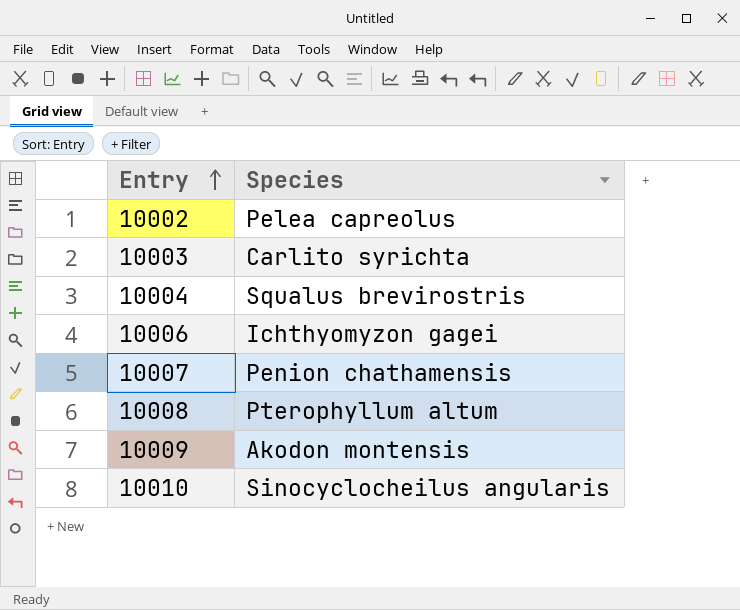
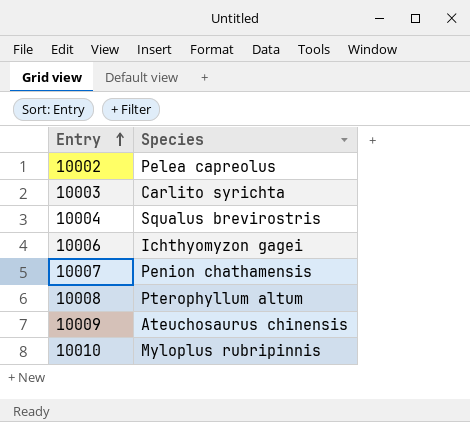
10009 | Species: Akodon montensis -> Ateuchosaurus chinensis
10010 | Species: Sinocyclocheilus angularis -> Myloplus rubripinnis

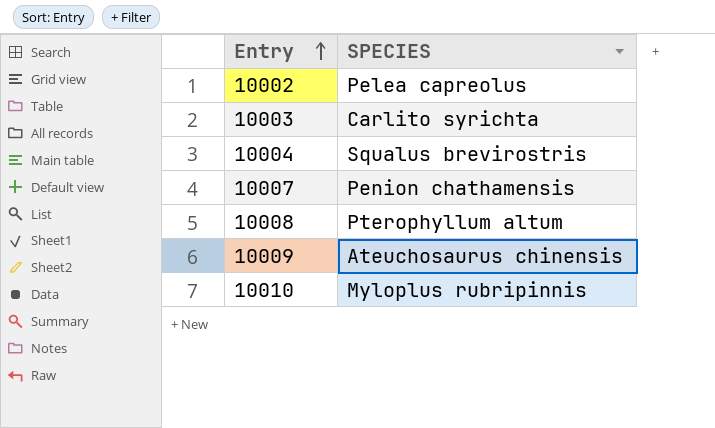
column name: Species -> SPECIES
row 10006: Ichthyomyzon gagei -> none

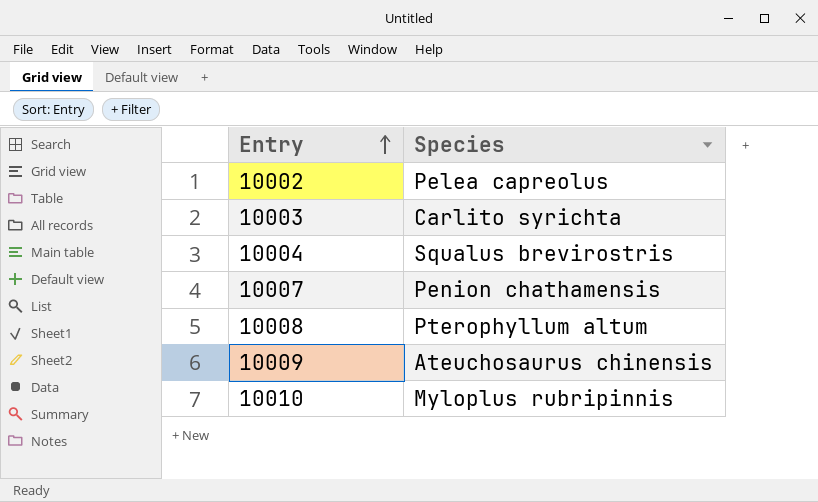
column name: SPECIES -> Species

